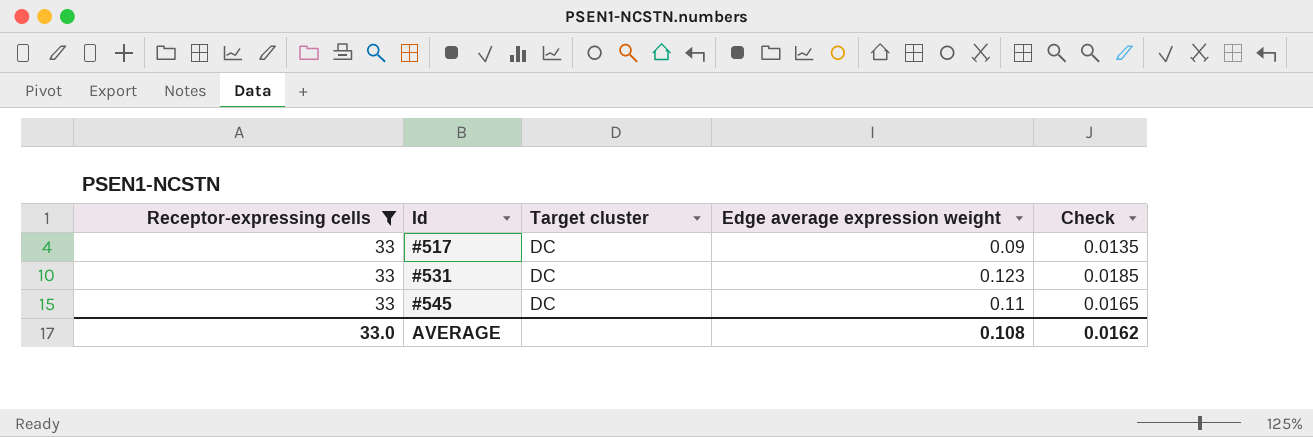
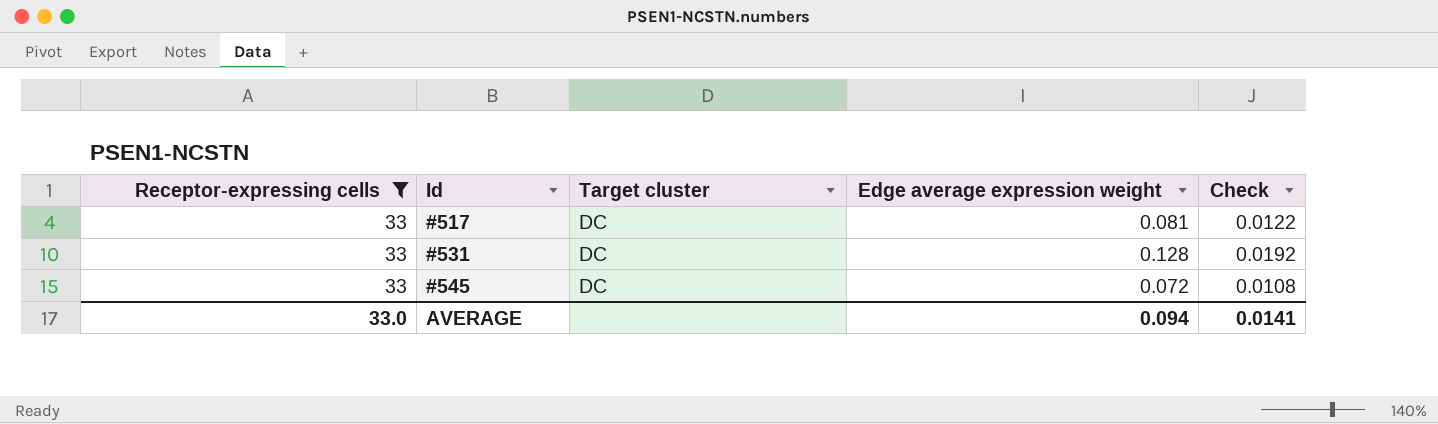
#517 | Edge average expression weight: 0.09 -> 0.081
#517 | Check: 0.0135 -> 0.0122
#531 | Edge average expression weight: 0.123 -> 0.128
#531 | Check: 0.0185 -> 0.0192
#545 | Edge average expression weight: 0.11 -> 0.072
#545 | Check: 0.0165 -> 0.0108
AVERAGE | Edge average expression weight: 0.108 -> 0.094
AVERAGE | Check: 0.0162 -> 0.0141

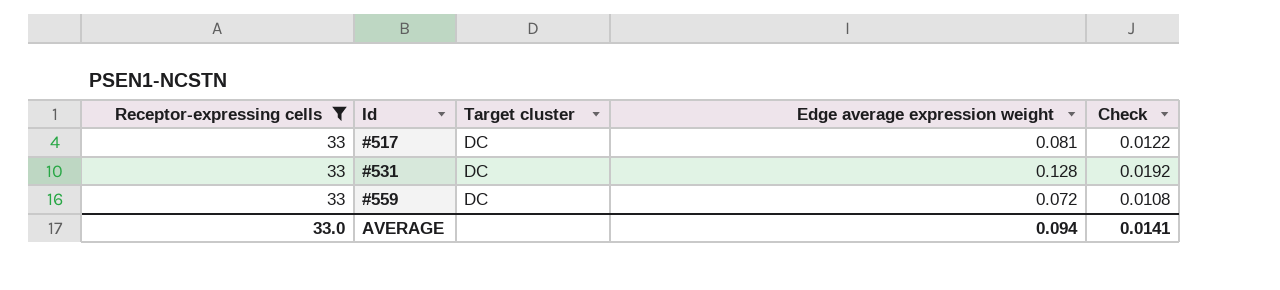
row #545: 33 | DC | 0.072 | 0.0108 -> none
row #559: none -> 33 | DC | 0.072 | 0.0108

